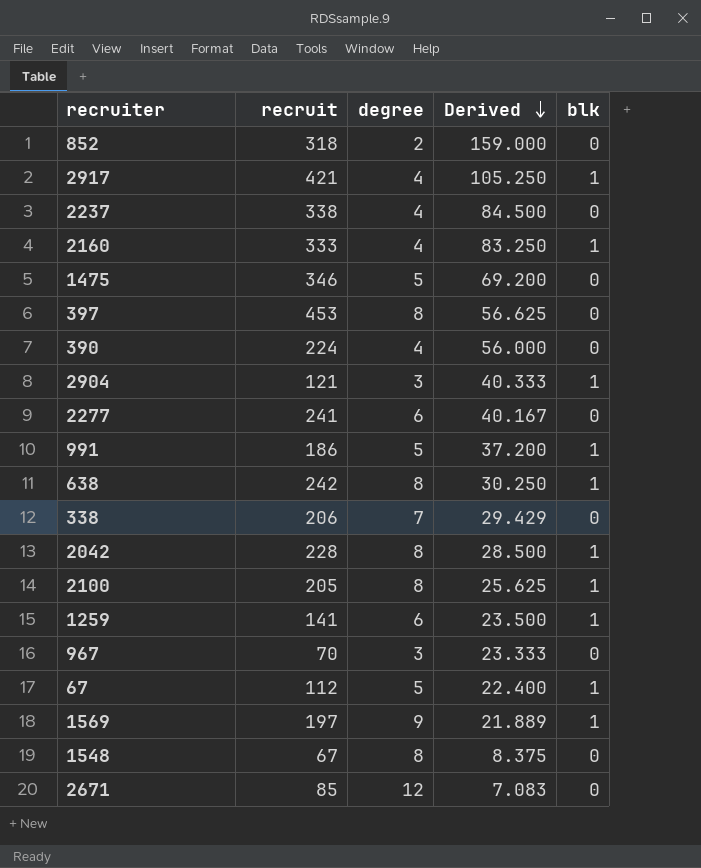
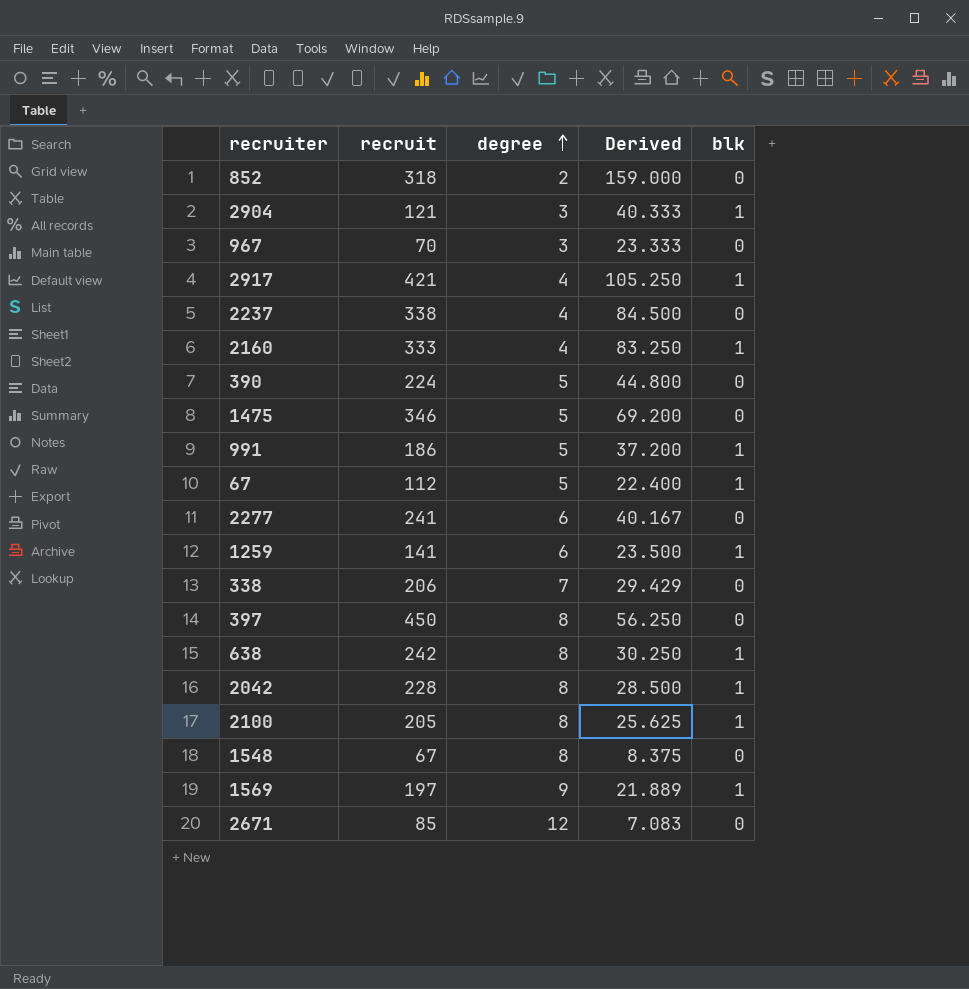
row order: Derived descending -> degree ascending
390 | degree: 4 -> 5
390 | Derived: 56.000 -> 44.800
397 | recruit: 453 -> 450
397 | Derived: 56.625 -> 56.250

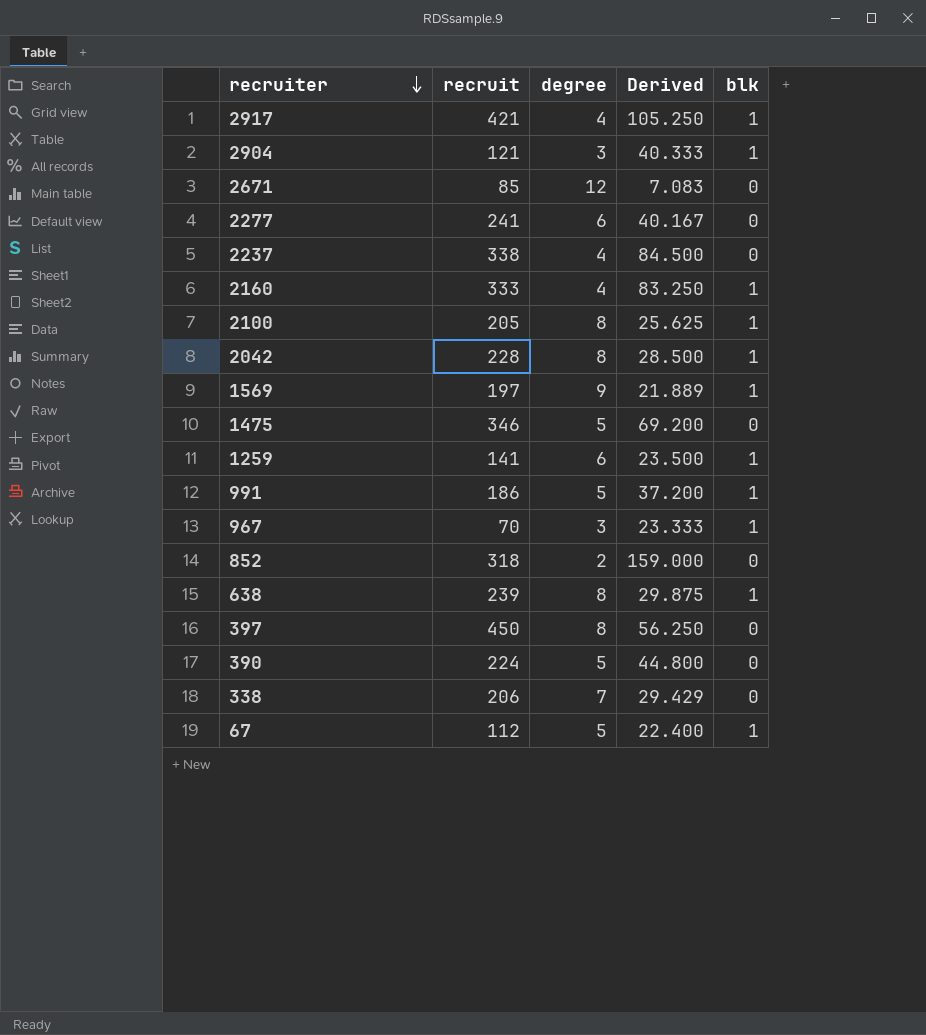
row order: degree ascending -> recruiter descending
row 1548: 67 | 8 | 8.375 | 0 -> none
967 | blk: 0 -> 1
638 | recruit: 242 -> 239
638 | Derived: 30.250 -> 29.875

